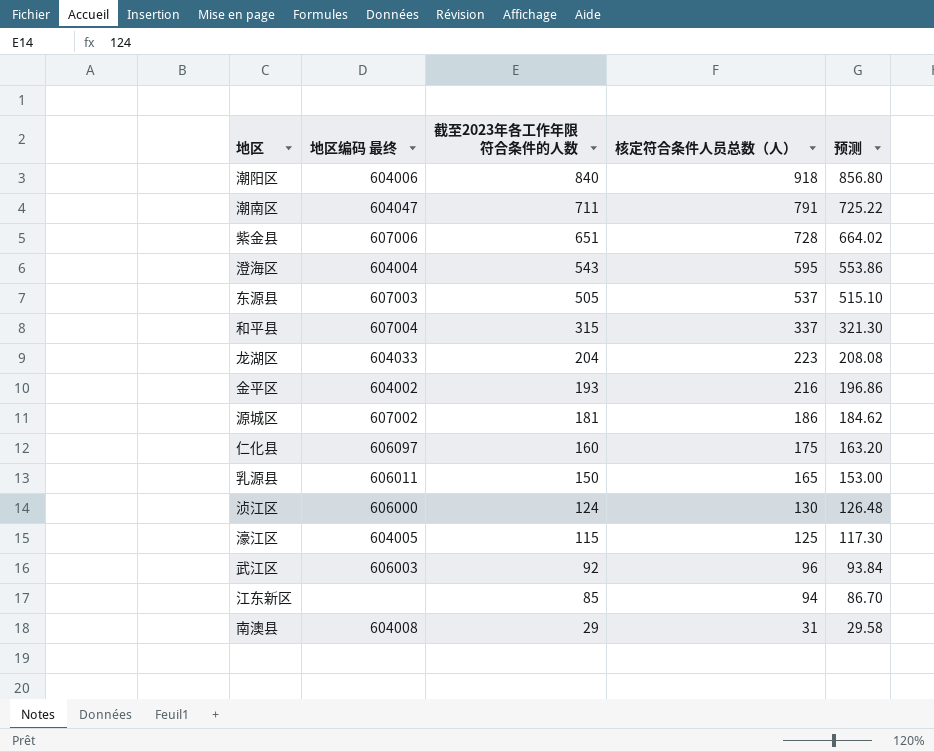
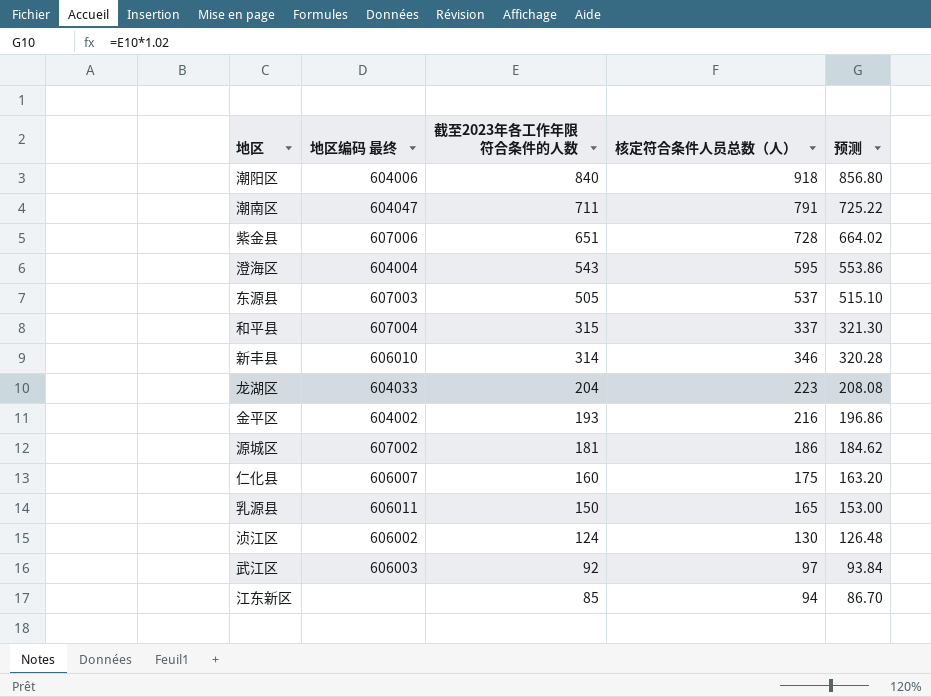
row 濠江区: 604005 | 115 | 125 | 117.30 -> none
row 南澳县: 604008 | 29 | 31 | 29.58 -> none
row 新丰县: none -> 606010 | 314 | 346 | 320.28
仁化县 | 地区编码 最终: 606097 -> 606007
浈江区 | 地区编码 最终: 606000 -> 606002
武江区 | 核定符合条件人员总数（人）: 96 -> 97

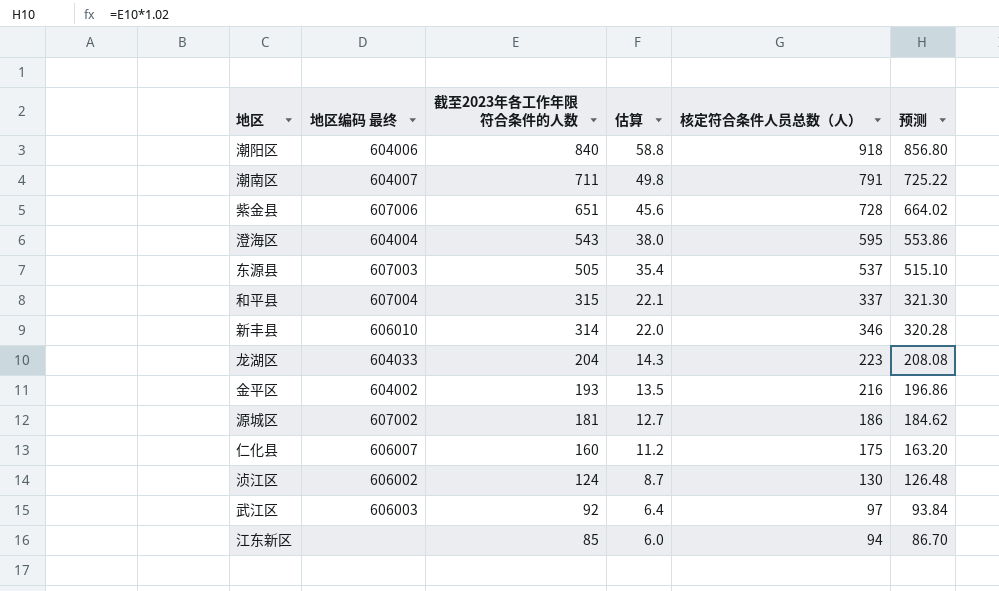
column 估算 | formula: none -> [截至2023年各工作年限符合条件的人数] * 0.07
row 乳源县: 606011 | 150 | 165 | 153.00 -> none
潮南区 | 地区编码 最终: 604047 -> 604007

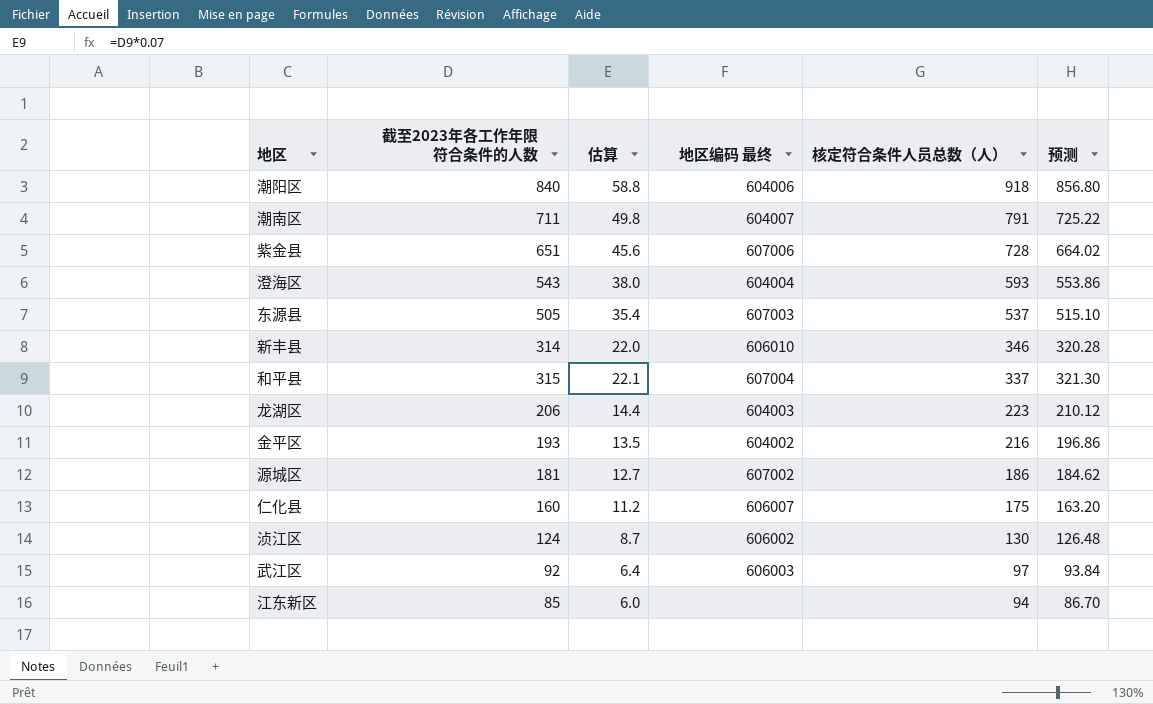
row order: 截至2023年各工作年限符合条件的人数 descending -> 核定符合条件人员总数（人） descending
column 地区编码 最终 | position: 2 -> 4
澄海区 | 核定符合条件人员总数（人）: 595 -> 593
龙湖区 | 截至2023年各工作年限符合条件的人数: 204 -> 206
龙湖区 | 估算: 14.3 -> 14.4
龙湖区 | 地区编码 最终: 604033 -> 604003
龙湖区 | 预测: 208.08 -> 210.12

